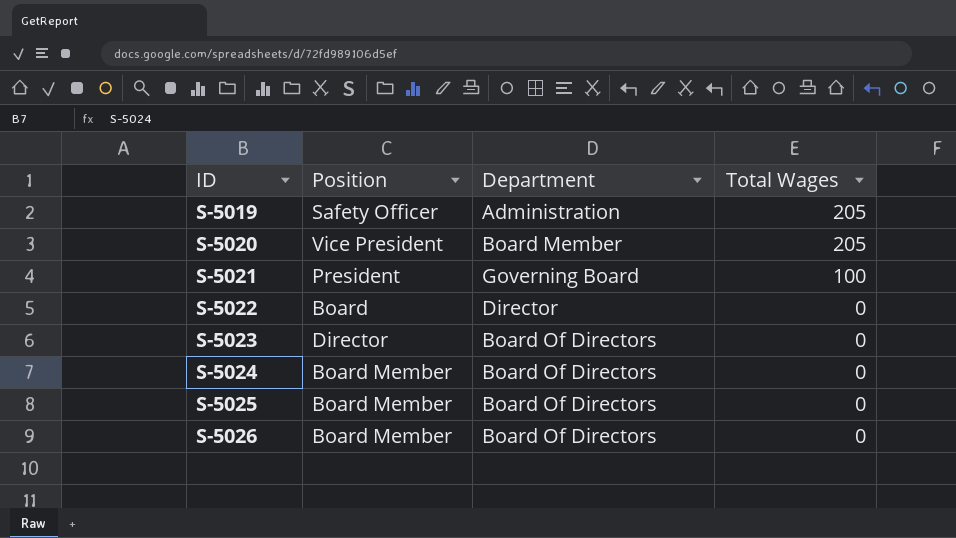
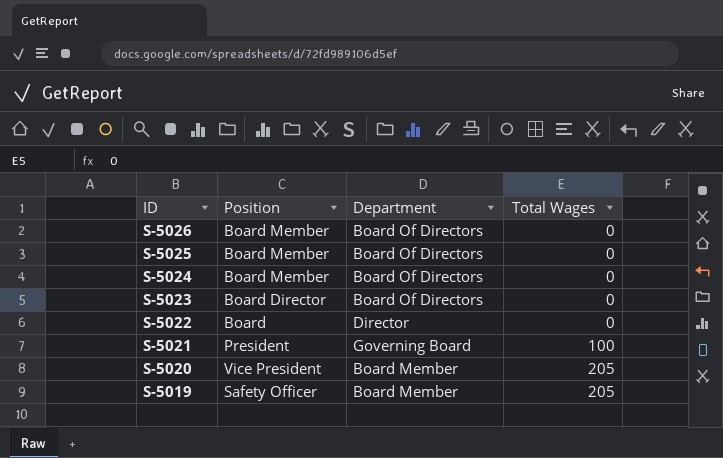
row order: ID ascending -> ID descending
S-5023 | Position: Director -> Board Director
S-5019 | Department: Administration -> Board Member

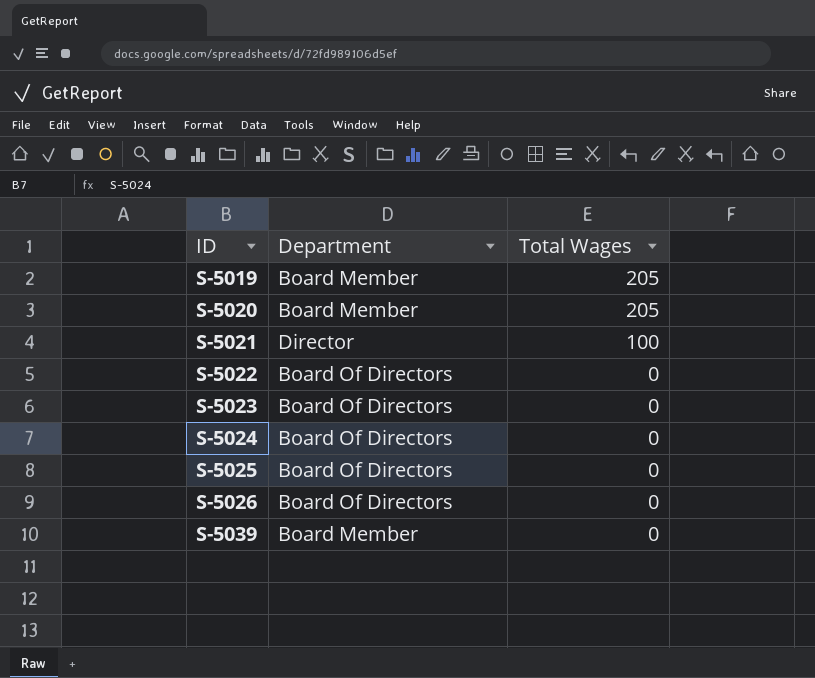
row order: ID descending -> ID ascending
column Position | position: 2 -> none
S-5021 | Department: Governing Board -> Director
S-5022 | Department: Director -> Board Of Directors
row S-5039: none -> Board Member | 0

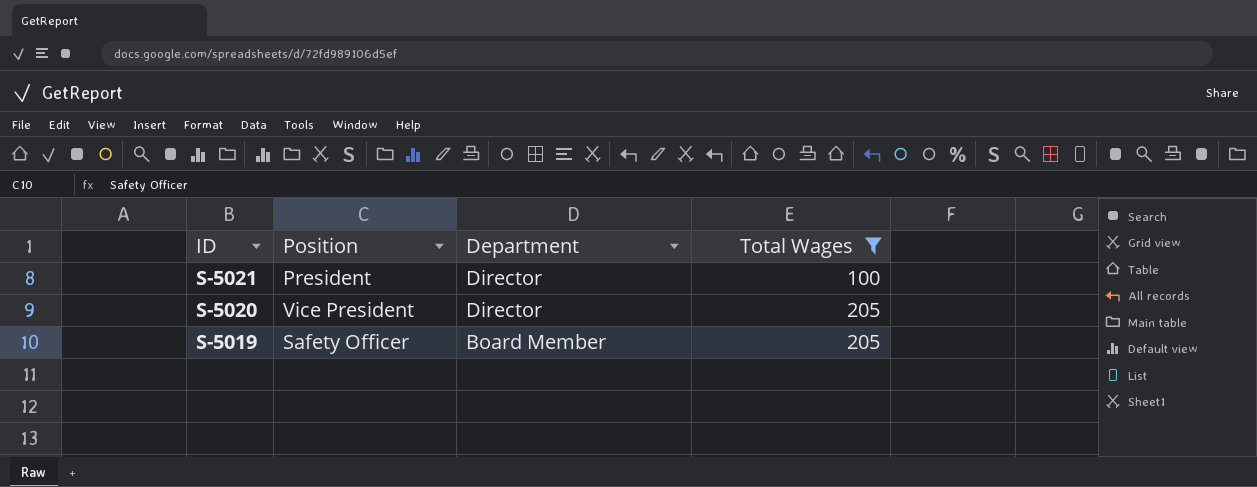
filter: none -> Total Wages != 0
row order: ID ascending -> ID descending
column Position | position: none -> 2
S-5020 | Department: Board Member -> Director

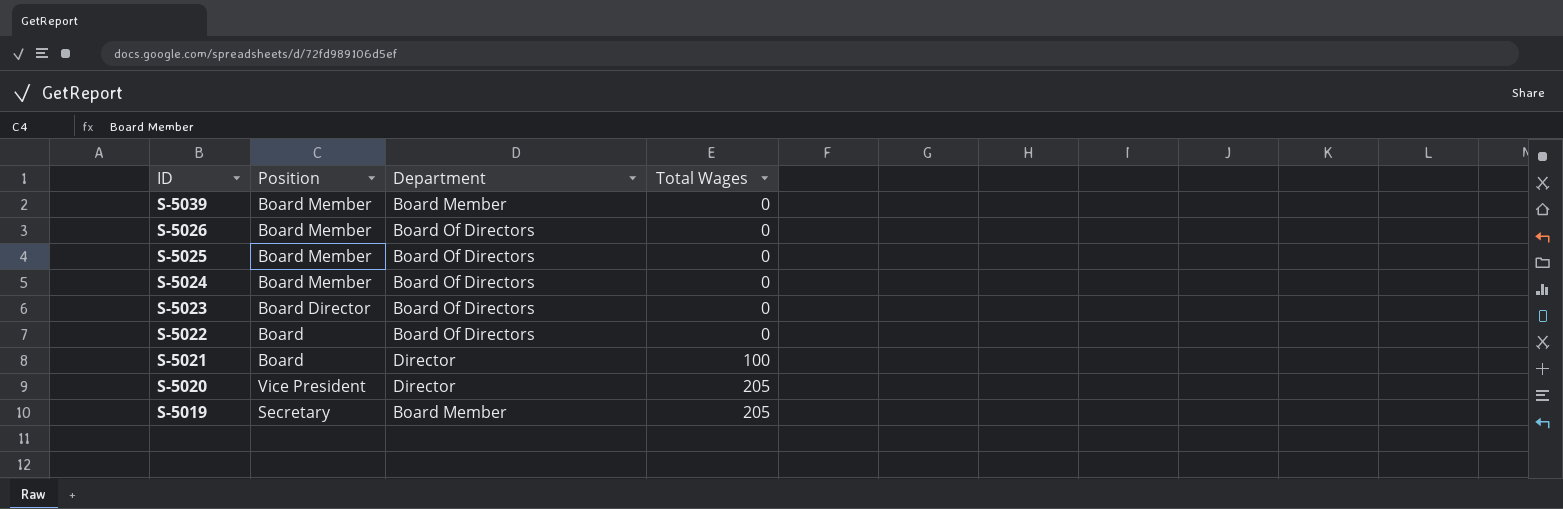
filter: Total Wages != 0 -> none
S-5021 | Position: President -> Board
S-5019 | Position: Safety Officer -> Secretary

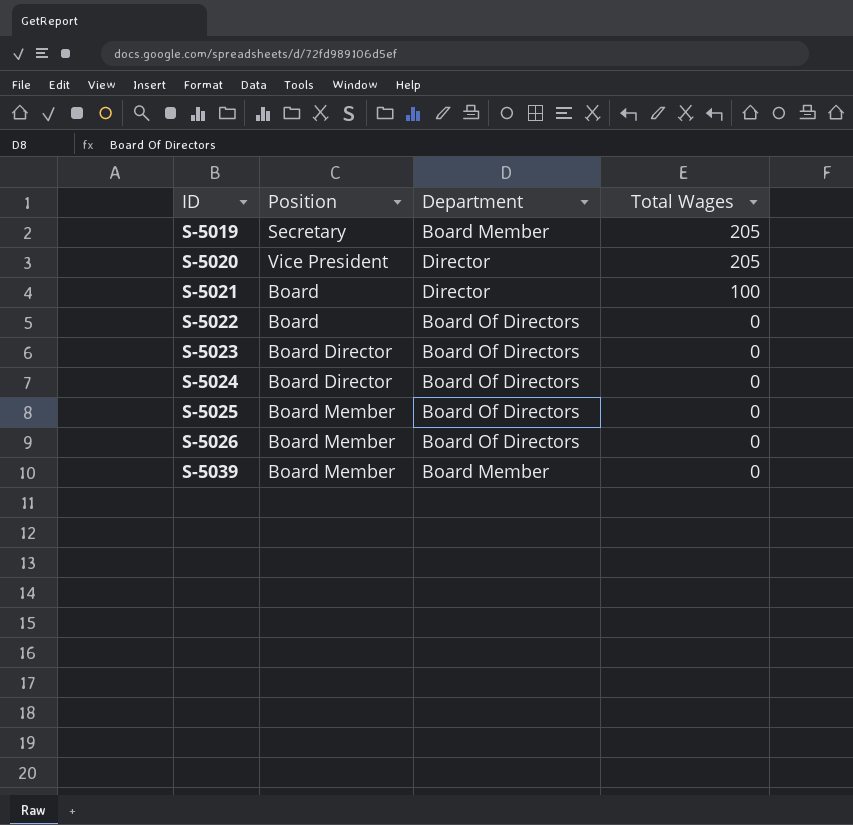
row order: ID descending -> ID ascending
S-5024 | Position: Board Member -> Board Director

